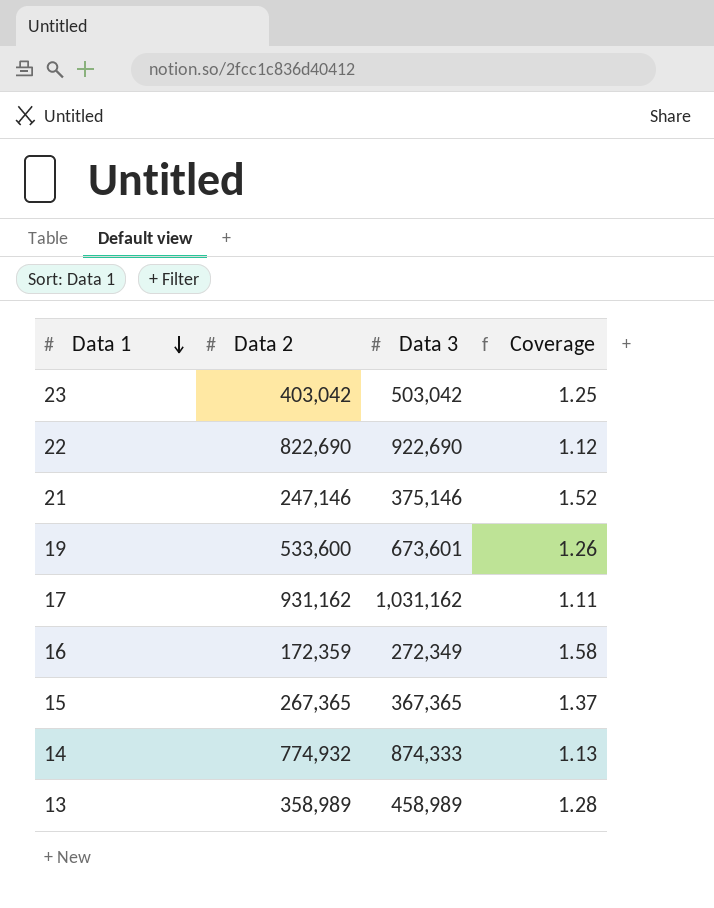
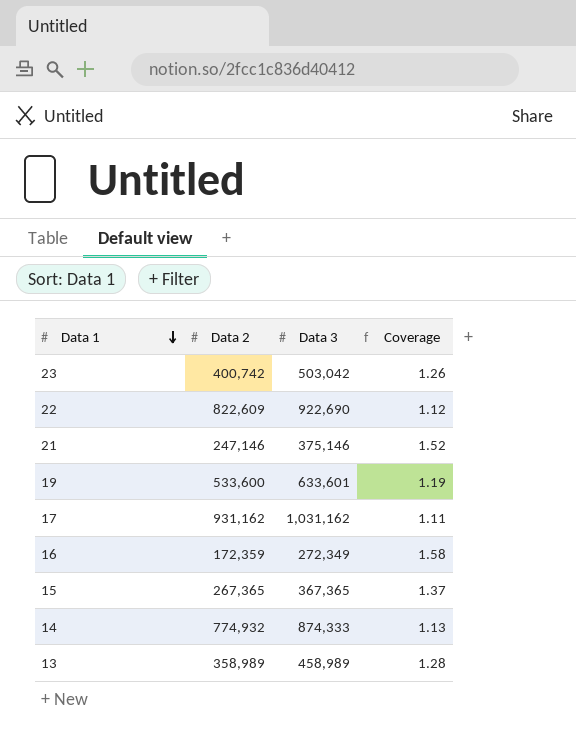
23 | Data 2: 403,042 -> 400,742
23 | Coverage: 1.25 -> 1.26
22 | Data 2: 822,690 -> 822,609
19 | Data 3: 673,601 -> 633,601
19 | Coverage: 1.26 -> 1.19

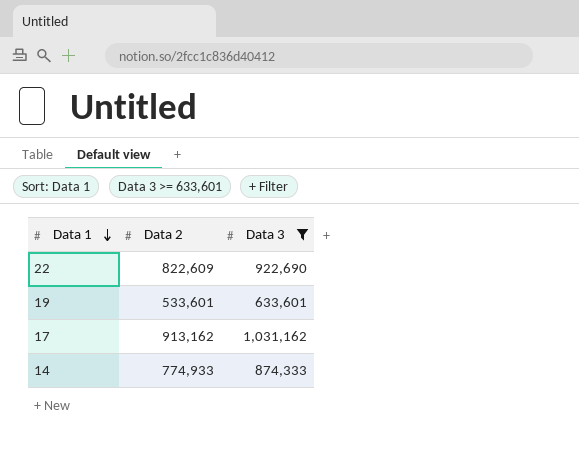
filter: none -> Data 3 >= 633,601
column Coverage | formula: [Data 3] / [Data 2] -> none
19 | Data 2: 533,600 -> 533,601
17 | Data 2: 931,162 -> 913,162
14 | Data 2: 774,932 -> 774,933

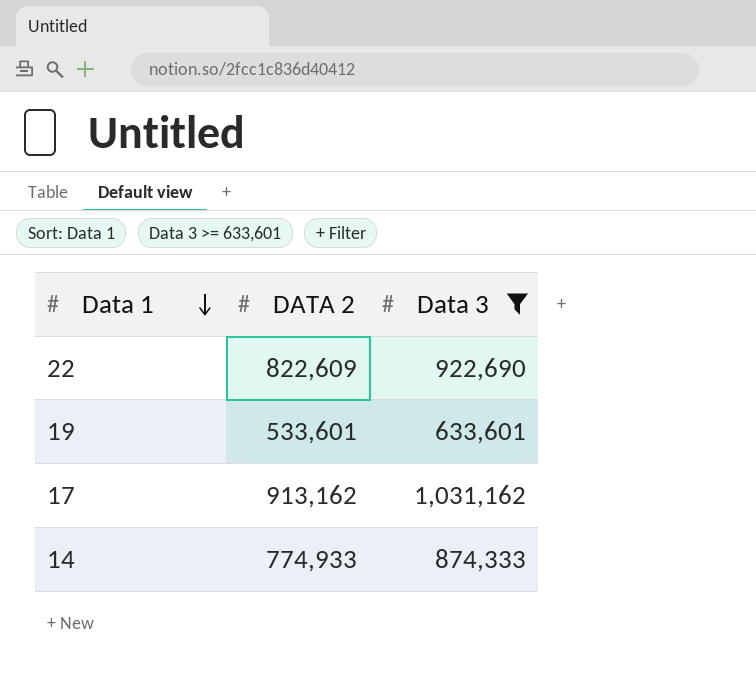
column name: Data 2 -> DATA 2

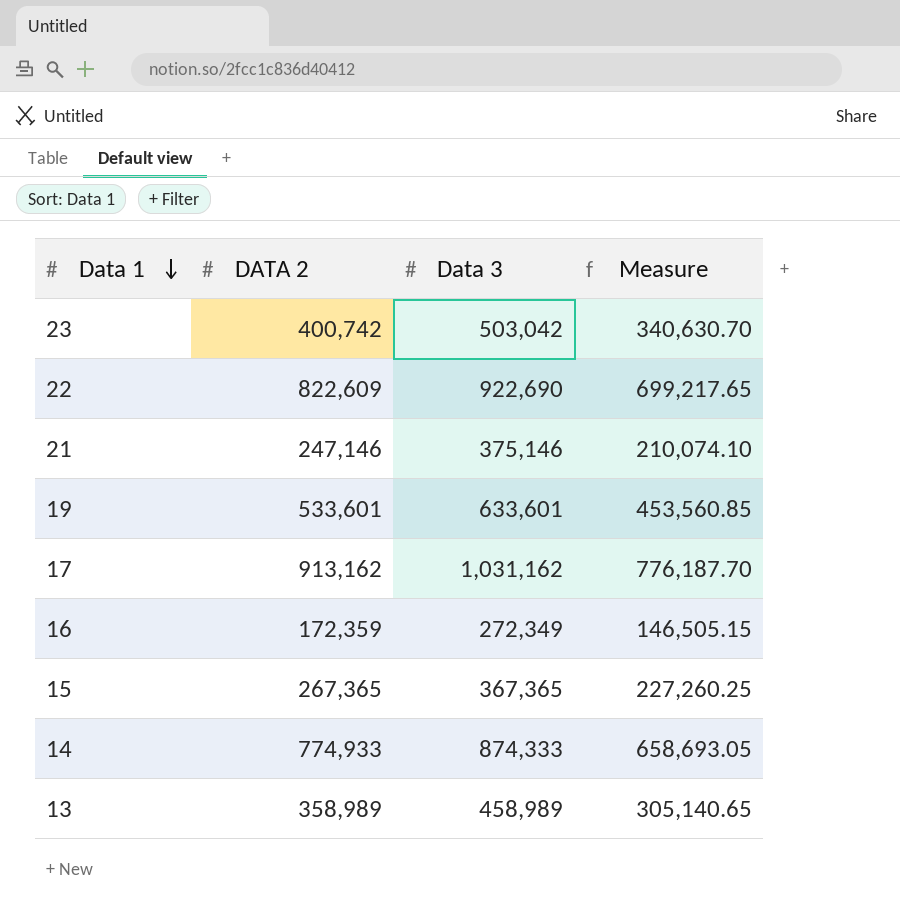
filter: Data 3 >= 633,601 -> none
column Measure | formula: none -> [DATA 2] * 0.85

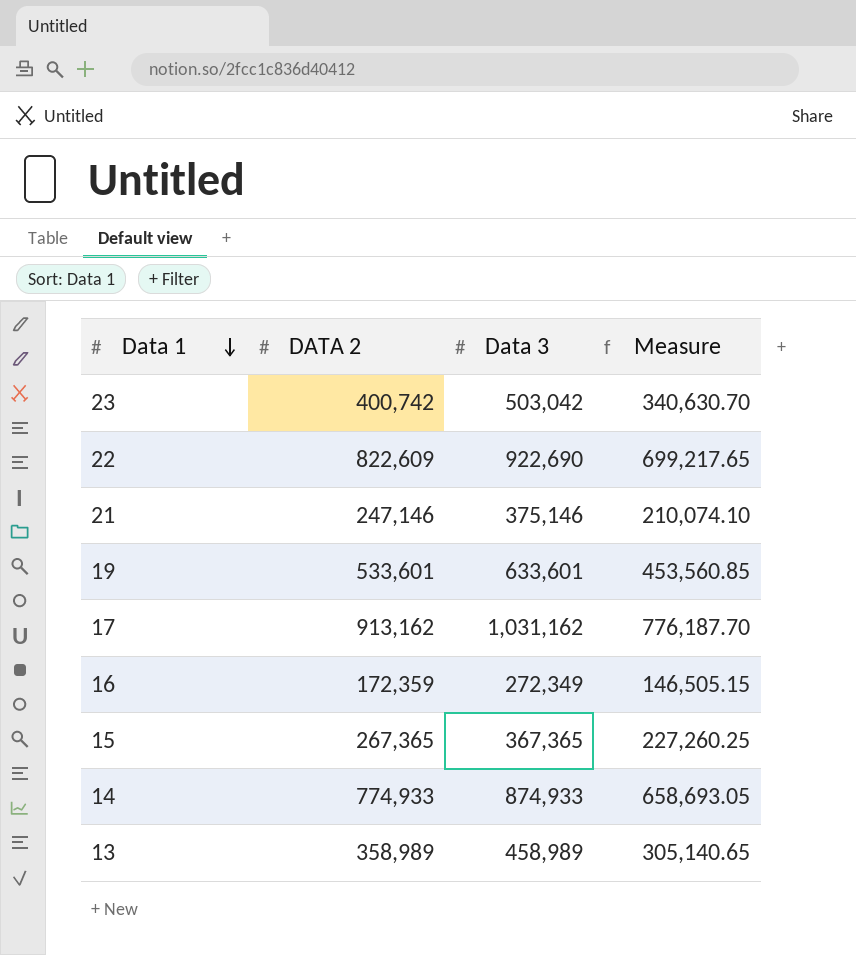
14 | Data 3: 874,333 -> 874,933

